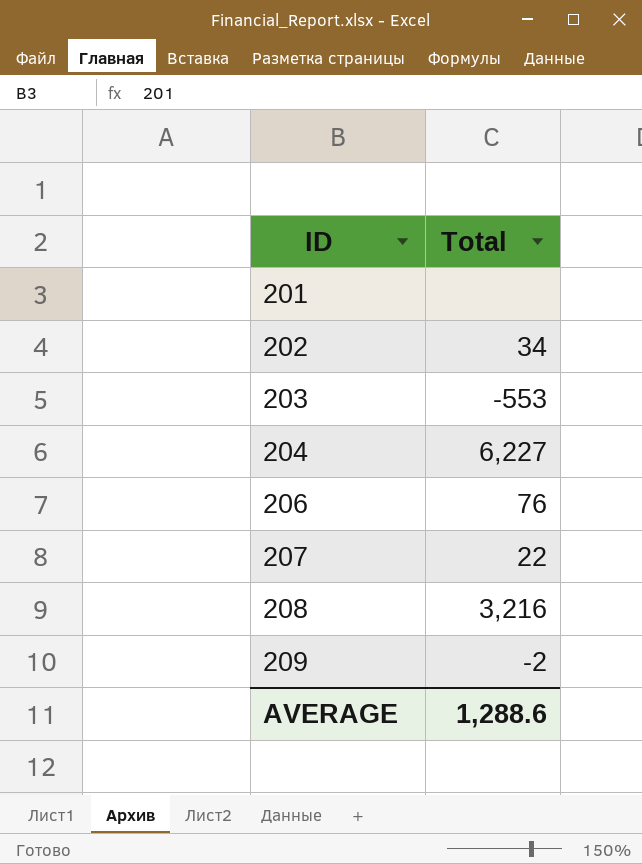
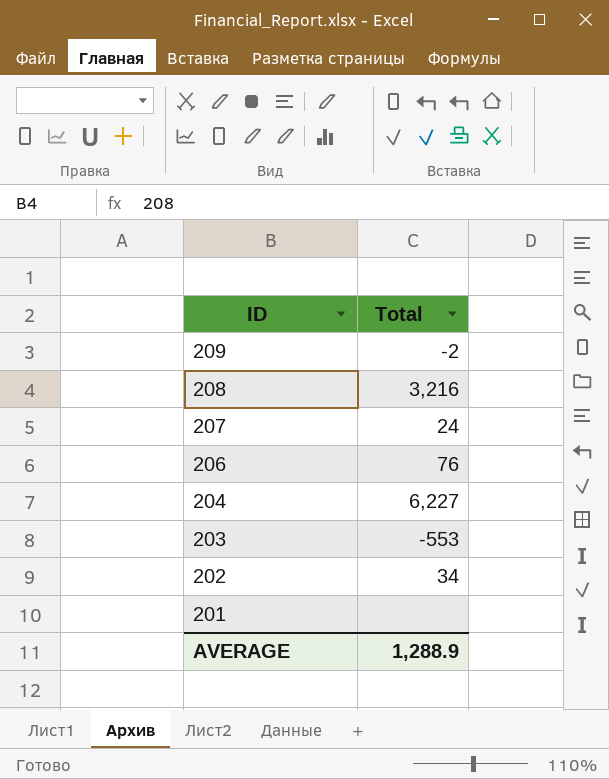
row order: ID ascending -> ID descending
207 | Total: 22 -> 24
AVERAGE | Total: 1,288.6 -> 1,288.9

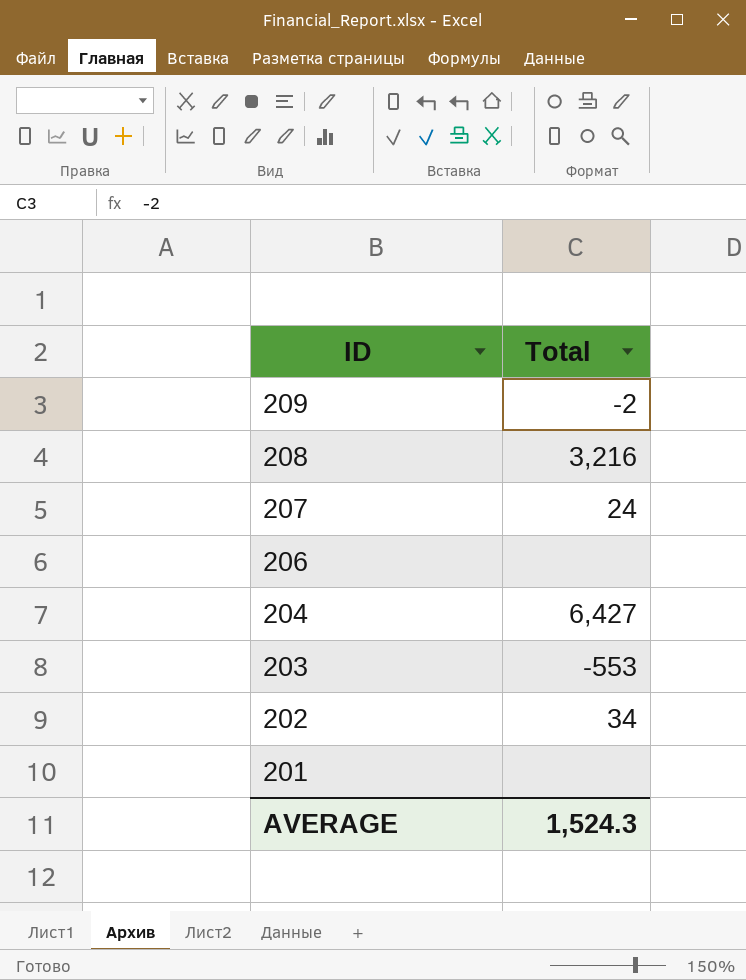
206 | Total: 76 -> none
204 | Total: 6,227 -> 6,427
AVERAGE | Total: 1,288.9 -> 1,524.3

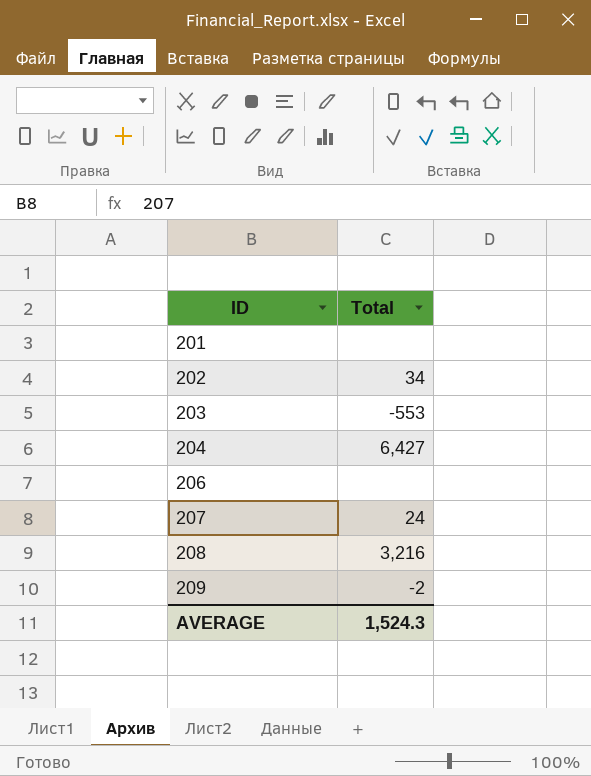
row order: ID descending -> ID ascending

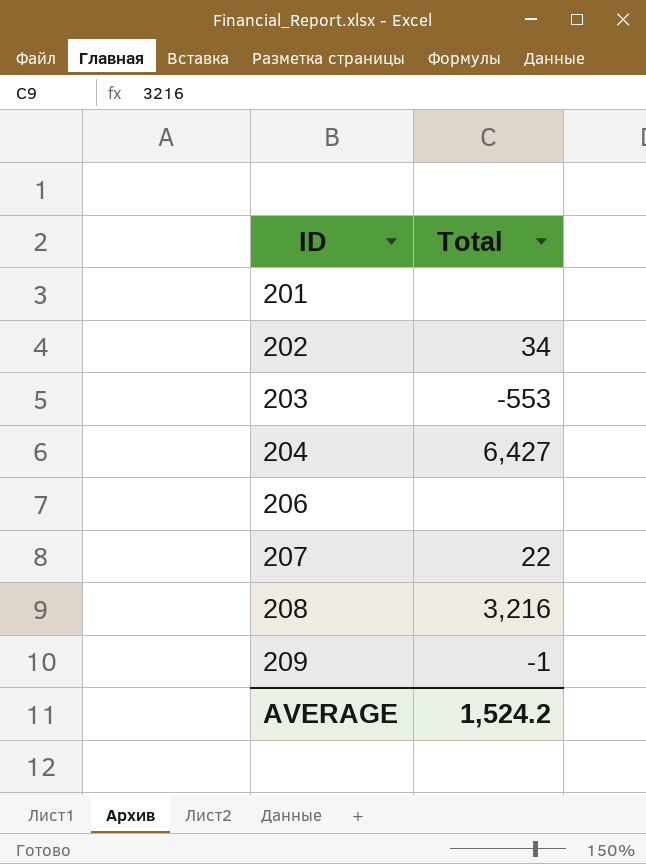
207 | Total: 24 -> 22
209 | Total: -2 -> -1
AVERAGE | Total: 1,524.3 -> 1,524.2

